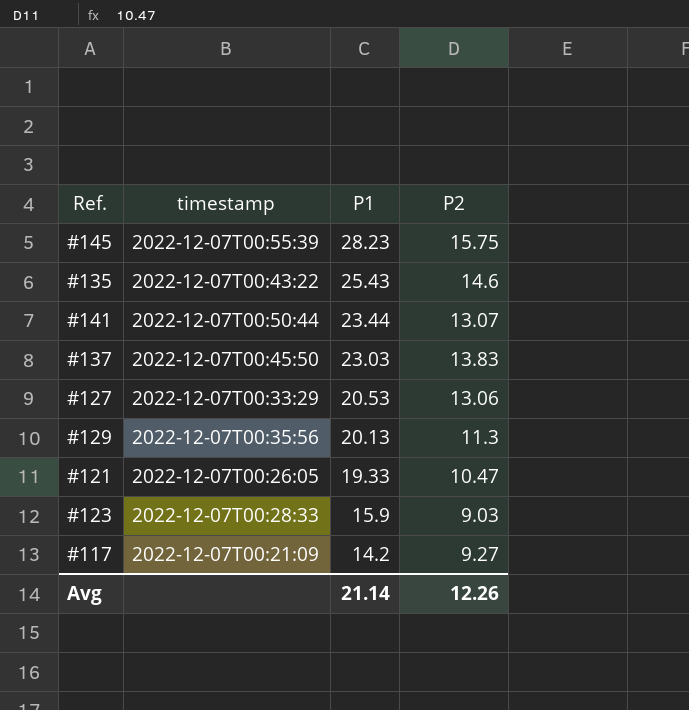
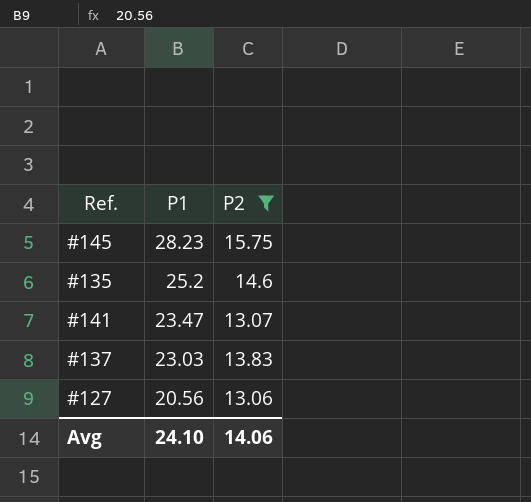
filter: none -> P2 >= 13.06
column timestamp | position: 2 -> none
#135 | P1: 25.43 -> 25.2
#141 | P1: 23.44 -> 23.47
#127 | P1: 20.53 -> 20.56
Avg | P1: 21.14 -> 24.10
Avg | P2: 12.26 -> 14.06

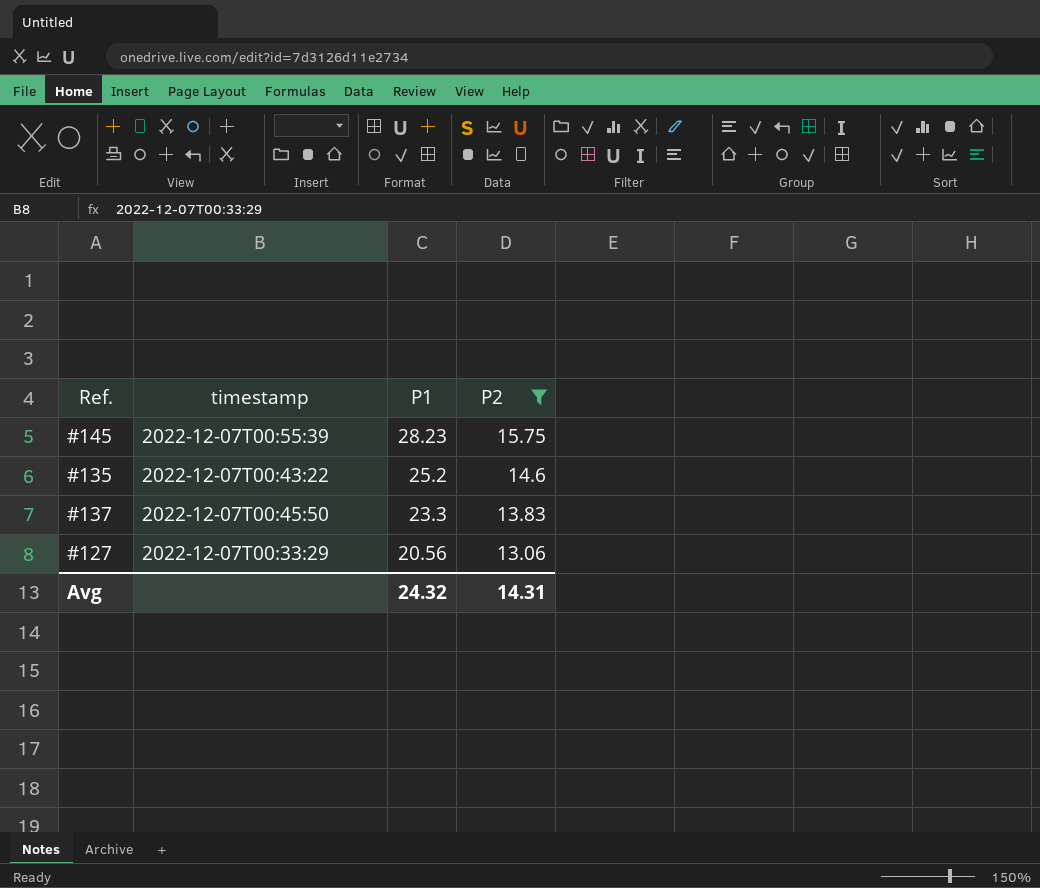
column timestamp | position: none -> 2
row #141: 23.47 | 13.07 -> none
#137 | P1: 23.03 -> 23.3
Avg | P1: 24.10 -> 24.32
Avg | P2: 14.06 -> 14.31

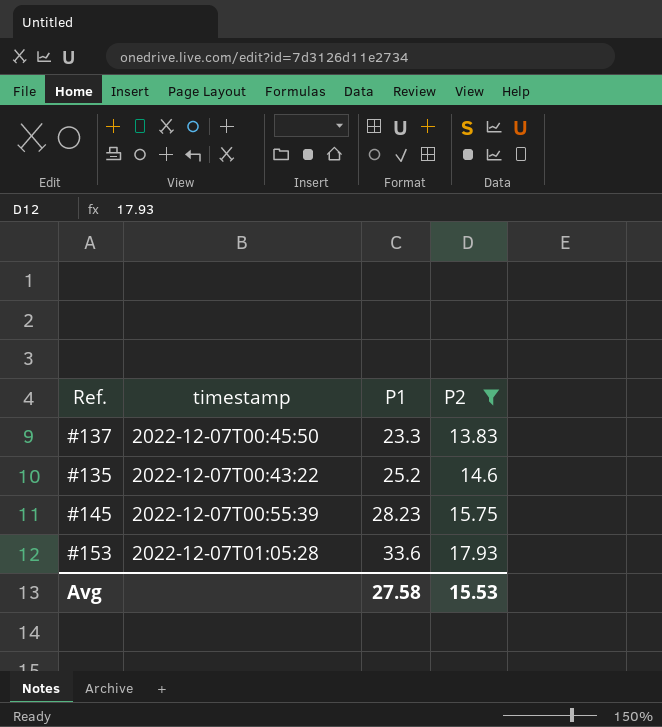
row order: P1 descending -> P1 ascending
row #127: 2022-12-07T00:33:29 | 20.56 | 13.06 -> none
row #153: none -> 2022-12-07T01:05:28 | 33.6 | 17.93
Avg | P1: 24.32 -> 27.58
Avg | P2: 14.31 -> 15.53

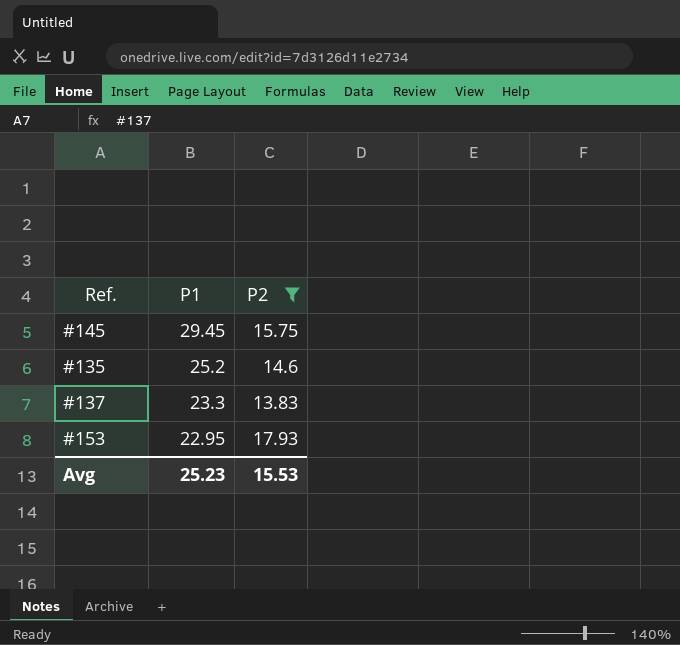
row order: P1 ascending -> P1 descending
column timestamp | position: 2 -> none
#145 | P1: 28.23 -> 29.45
#153 | P1: 33.6 -> 22.95
Avg | P1: 27.58 -> 25.23

